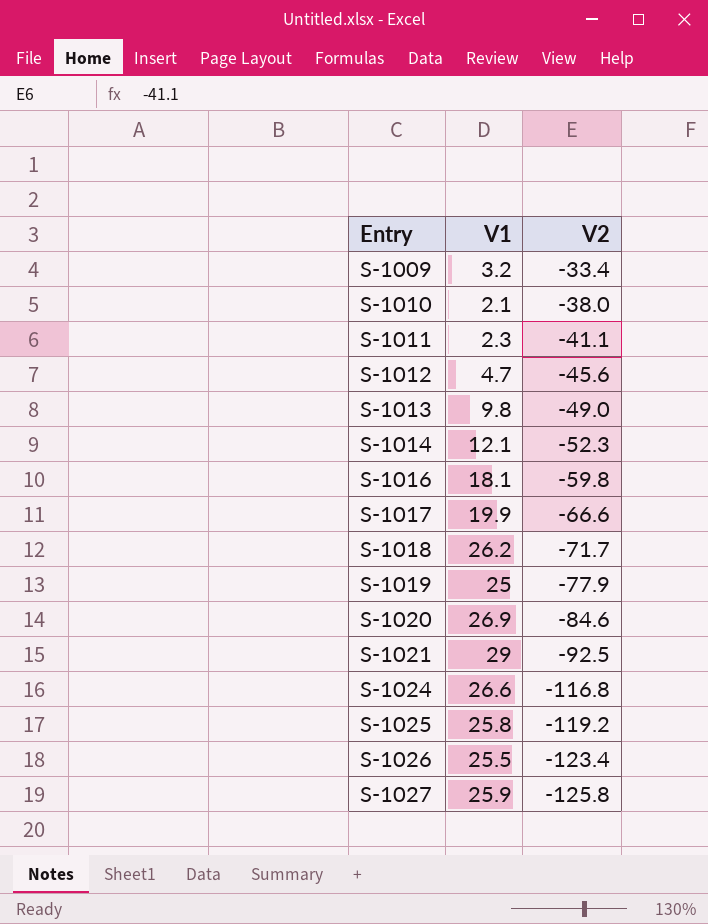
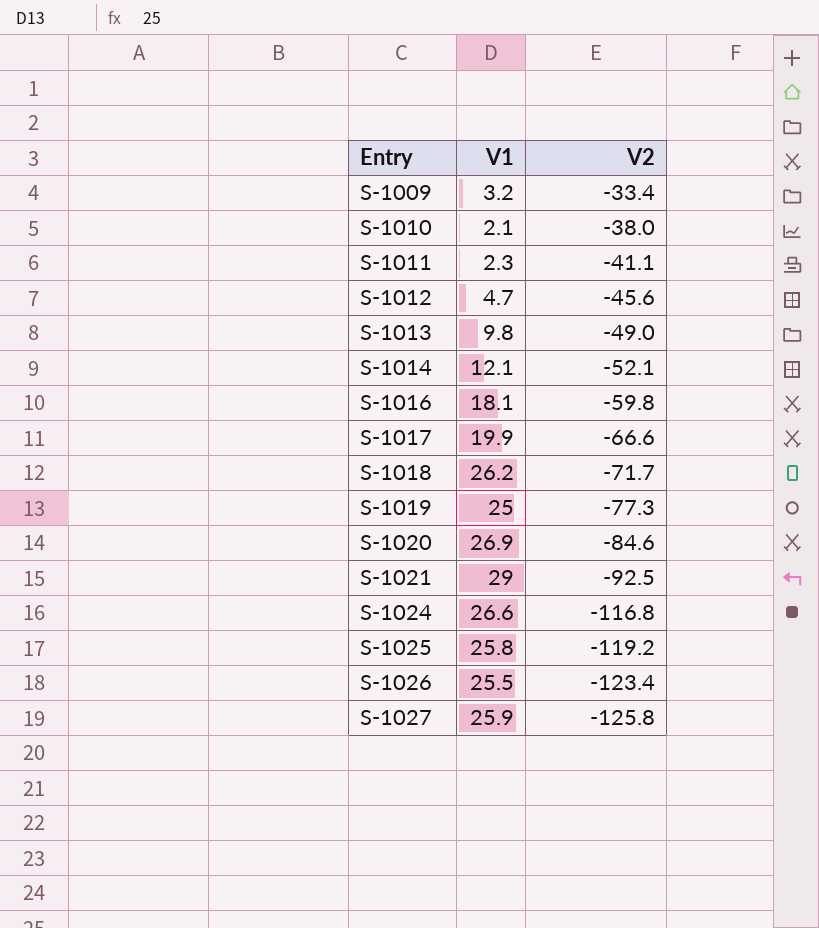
S-1014 | V2: -52.3 -> -52.1
S-1019 | V2: -77.9 -> -77.3

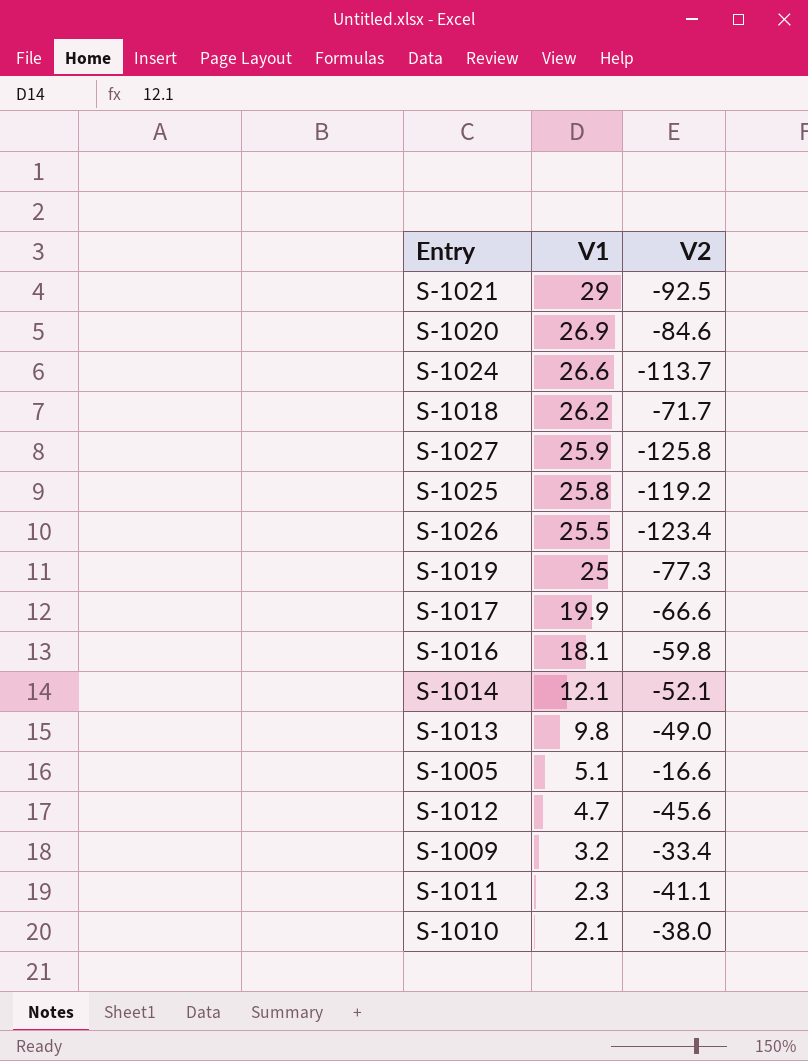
row order: Entry ascending -> V1 descending
S-1024 | V2: -116.8 -> -113.7
row S-1005: none -> 5.1 | -16.6

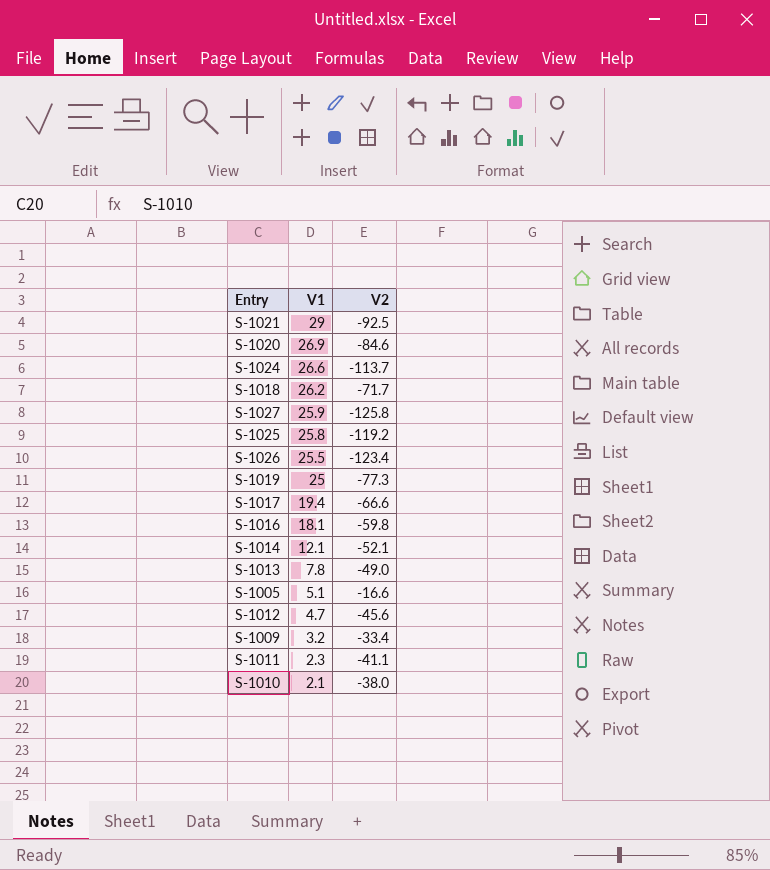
S-1017 | V1: 19.9 -> 19.4
S-1013 | V1: 9.8 -> 7.8

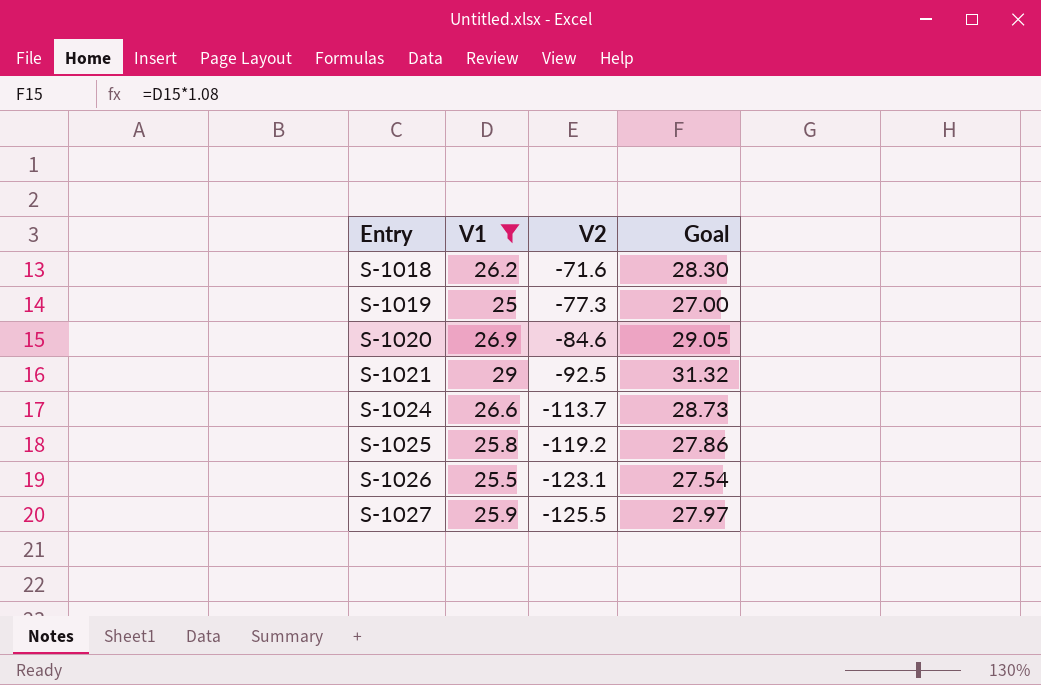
filter: none -> V1 >= 25
row order: V1 descending -> Entry ascending
column Goal | formula: none -> [V1] * 1.08
S-1018 | V2: -71.7 -> -71.6
S-1026 | V2: -123.4 -> -123.1
S-1027 | V2: -125.8 -> -125.5

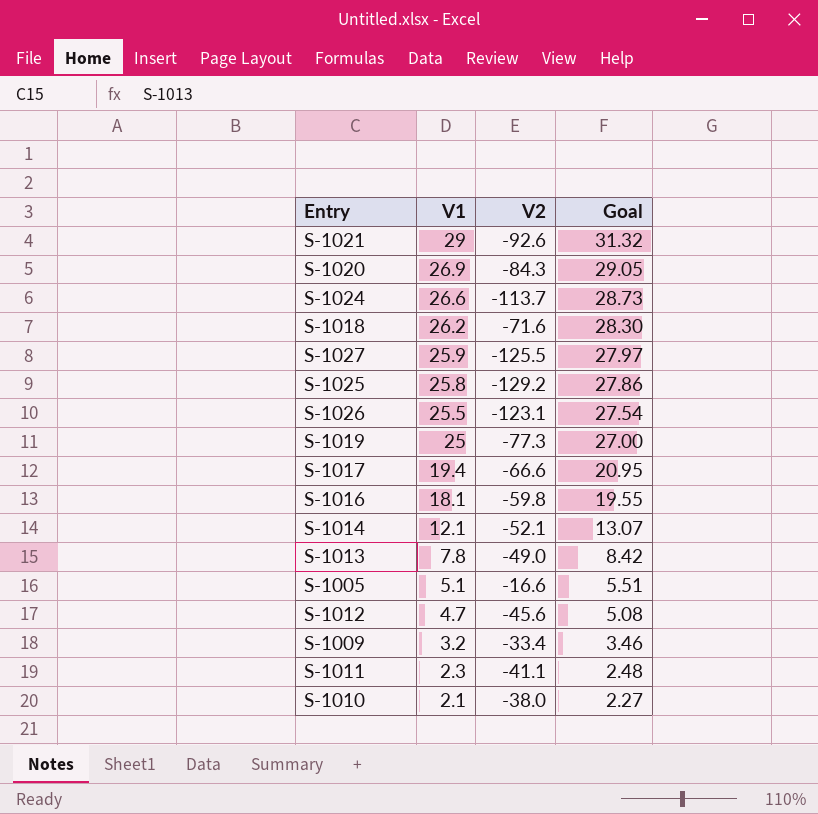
filter: V1 >= 25 -> none
row order: Entry ascending -> V1 descending
S-1021 | V2: -92.5 -> -92.6
S-1020 | V2: -84.6 -> -84.3
S-1025 | V2: -119.2 -> -129.2

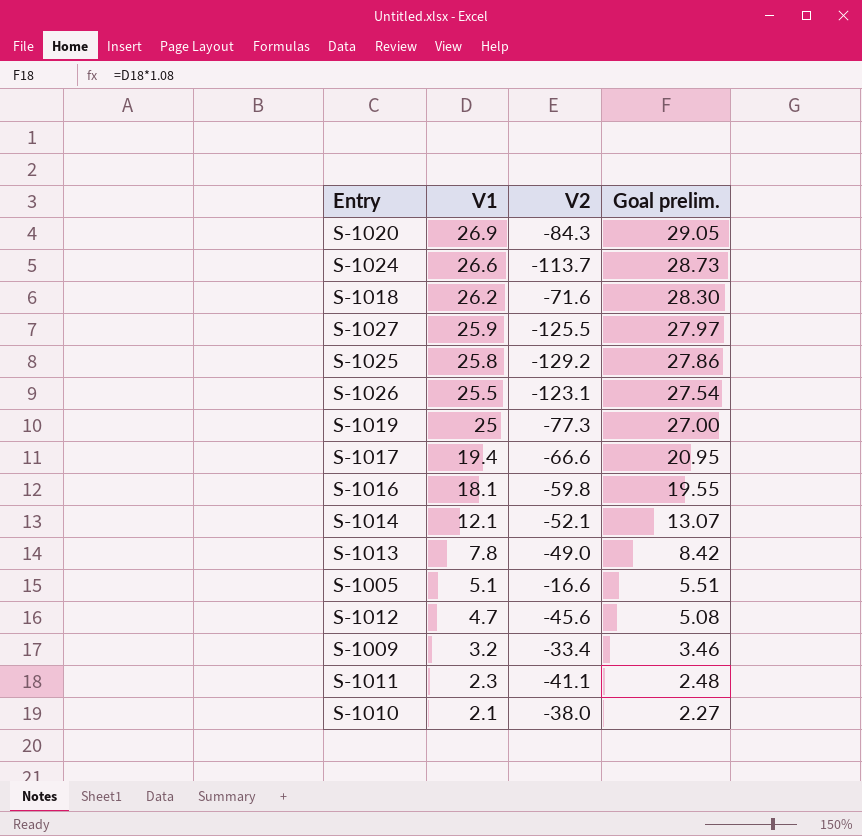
column name: Goal -> Goal prelim.
row S-1021: 29 | -92.6 | 31.32 -> none

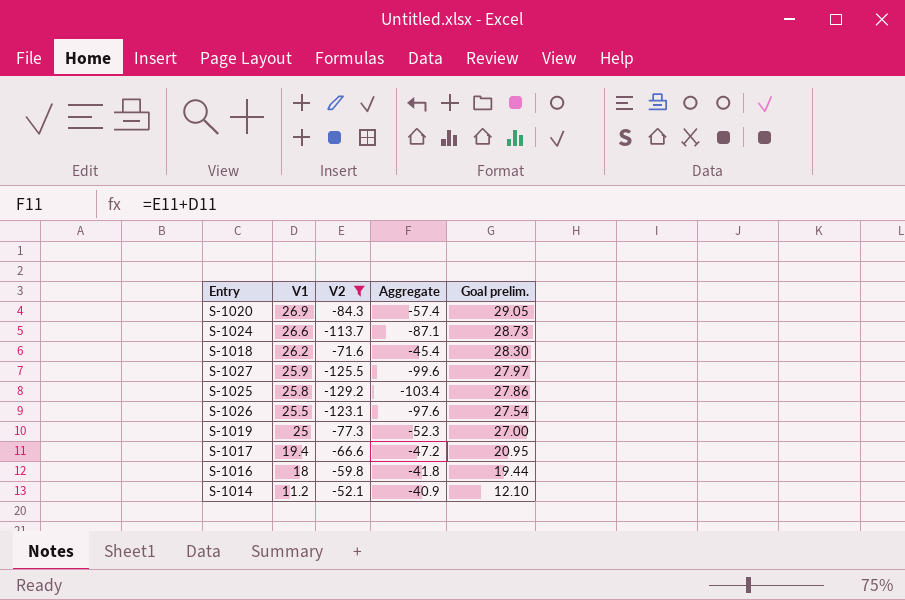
filter: none -> V2 <= -52.1
column Aggregate | formula: none -> [V1] + [V2]
S-1016 | V1: 18.1 -> 18
S-1016 | Goal prelim.: 19.55 -> 19.44
S-1014 | V1: 12.1 -> 11.2
S-1014 | Goal prelim.: 13.07 -> 12.10

